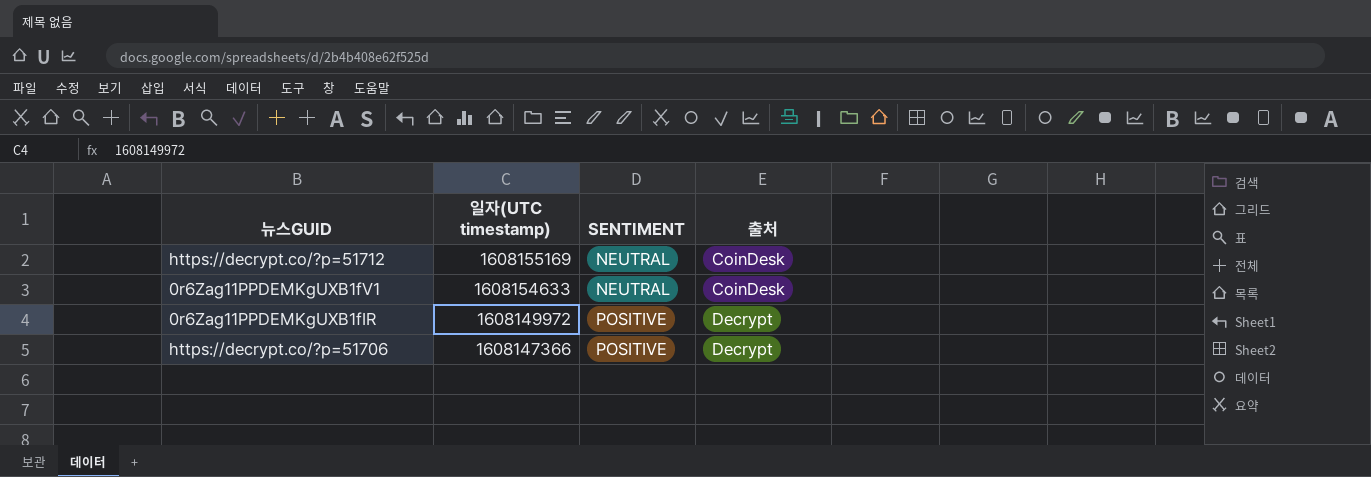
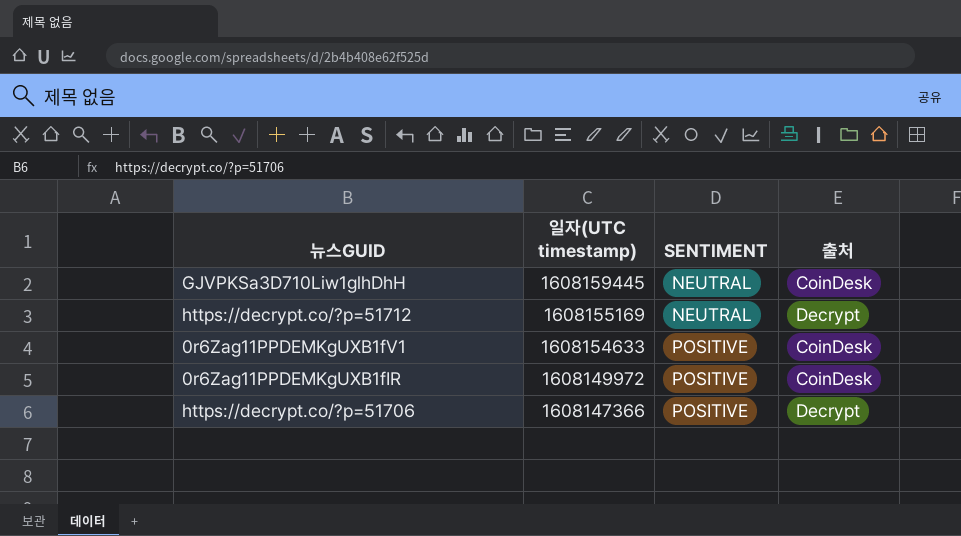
row GJVPKSa3D710Liw1glhDhH: none -> 1608159445 | NEUTRAL | CoinDesk
https://decrypt.co/?p=51712 | 출처: CoinDesk -> Decrypt
0r6Zag11PPDEMKgUXB1fV1 | SENTIMENT: NEUTRAL -> POSITIVE
0r6Zag11PPDEMKgUXB1fIR | 출처: Decrypt -> CoinDesk

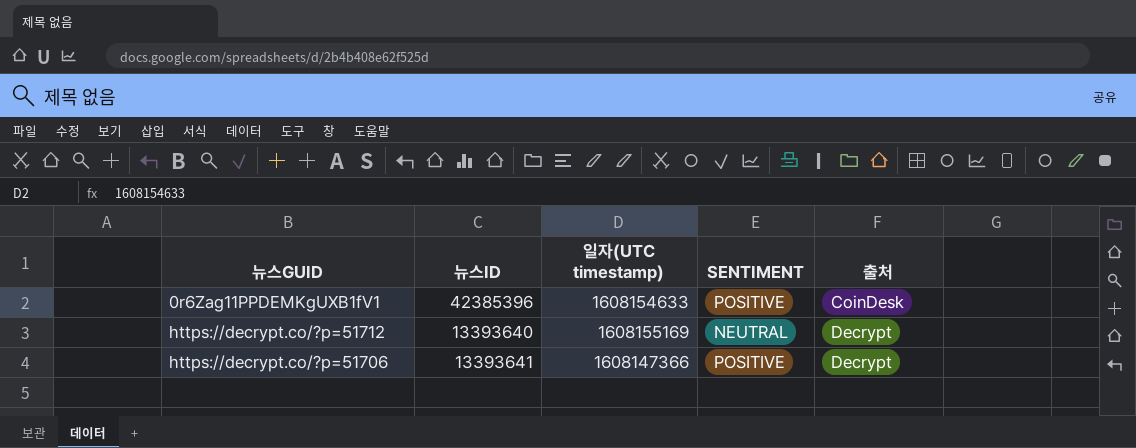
row order: 일자(UTC timestamp) descending -> 출처 ascending
column 뉴스ID | position: none -> 2
row GJVPKSa3D710Liw1glhDhH: 1608159445 | NEUTRAL | CoinDesk -> none
row 0r6Zag11PPDEMKgUXB1fIR: 1608149972 | POSITIVE | CoinDesk -> none

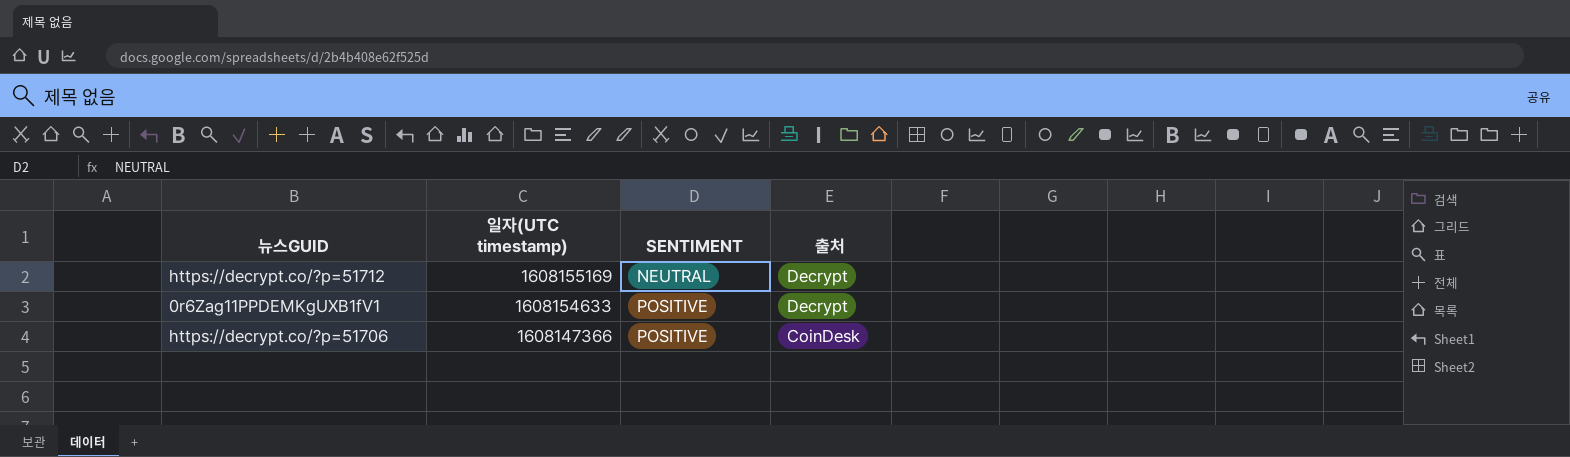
row order: 출처 ascending -> 일자(UTC timestamp) descending
column 뉴스ID | position: 2 -> none
0r6Zag11PPDEMKgUXB1fV1 | 출처: CoinDesk -> Decrypt
https://decrypt.co/?p=51706 | 출처: Decrypt -> CoinDesk

